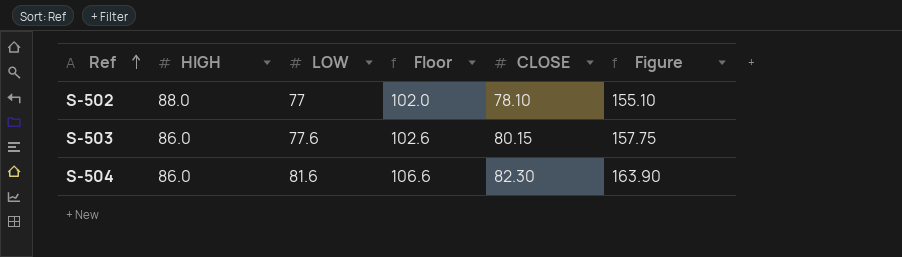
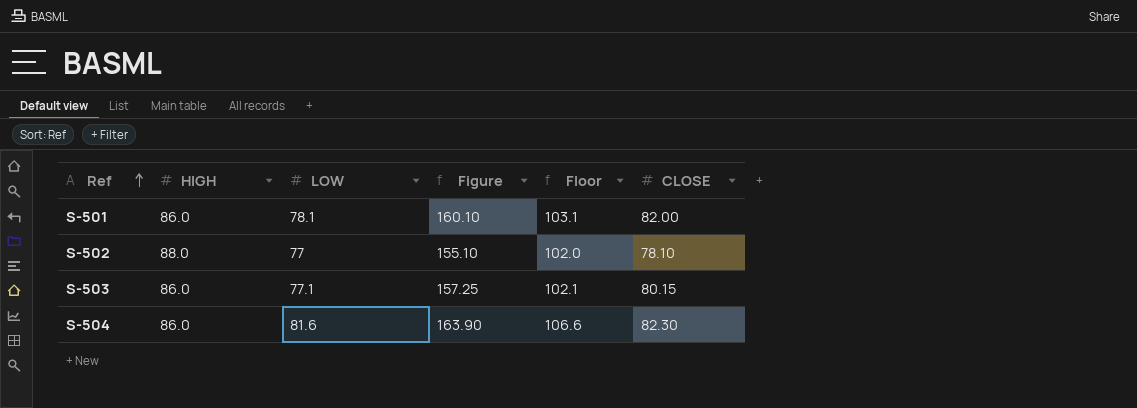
column Figure | position: 6 -> 4
row S-501: none -> 86.0 | 78.1 | 160.10 | 103.1 | 82.00
S-503 | LOW: 77.6 -> 77.1
S-503 | Figure: 157.75 -> 157.25
S-503 | Floor: 102.6 -> 102.1

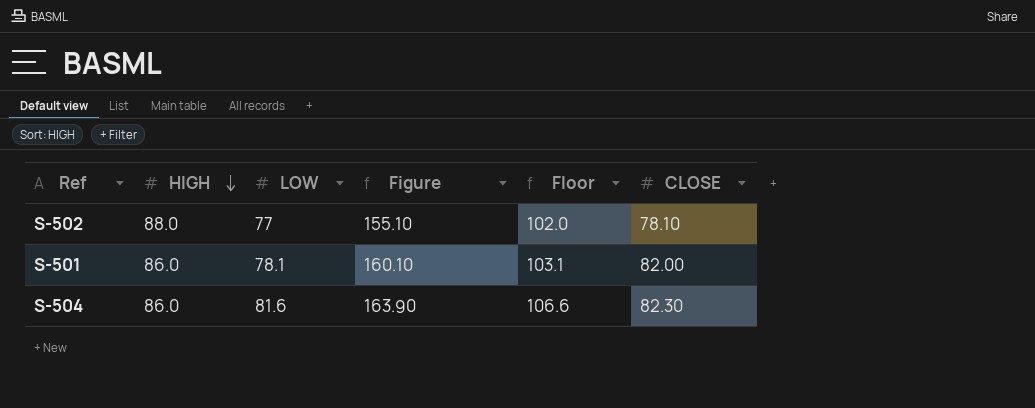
row order: Ref ascending -> HIGH descending
row S-503: 86.0 | 77.1 | 157.25 | 102.1 | 80.15 -> none

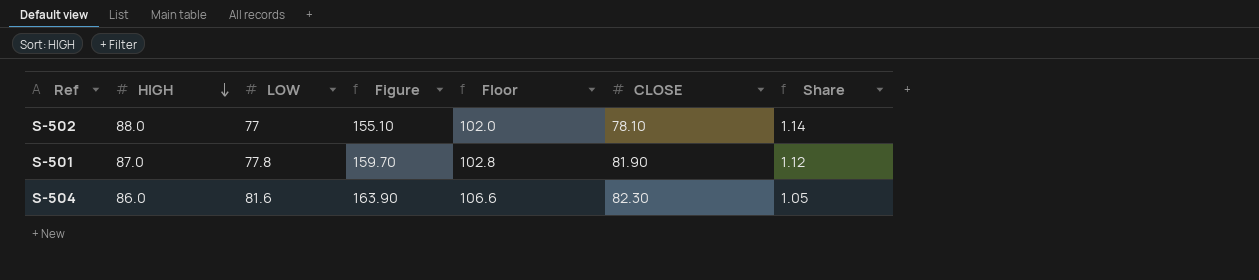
column Share | formula: none -> [HIGH] / [LOW]
S-501 | HIGH: 86.0 -> 87.0
S-501 | LOW: 78.1 -> 77.8
S-501 | Figure: 160.10 -> 159.70
S-501 | Floor: 103.1 -> 102.8
S-501 | CLOSE: 82.00 -> 81.90

